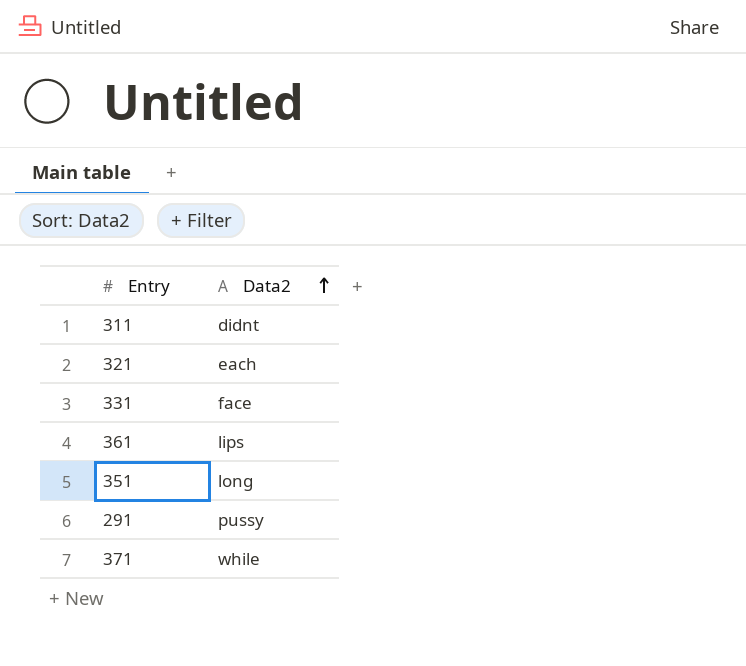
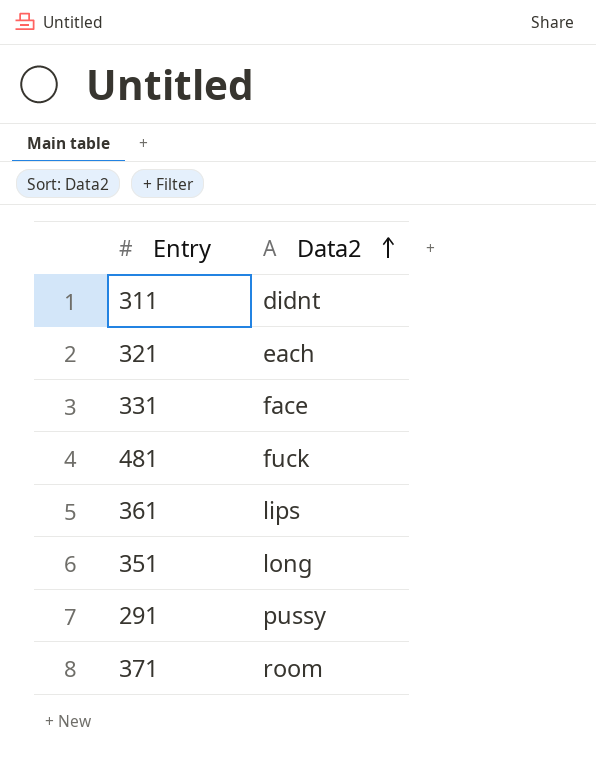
row 481: none -> fuck
371 | Data2: while -> room

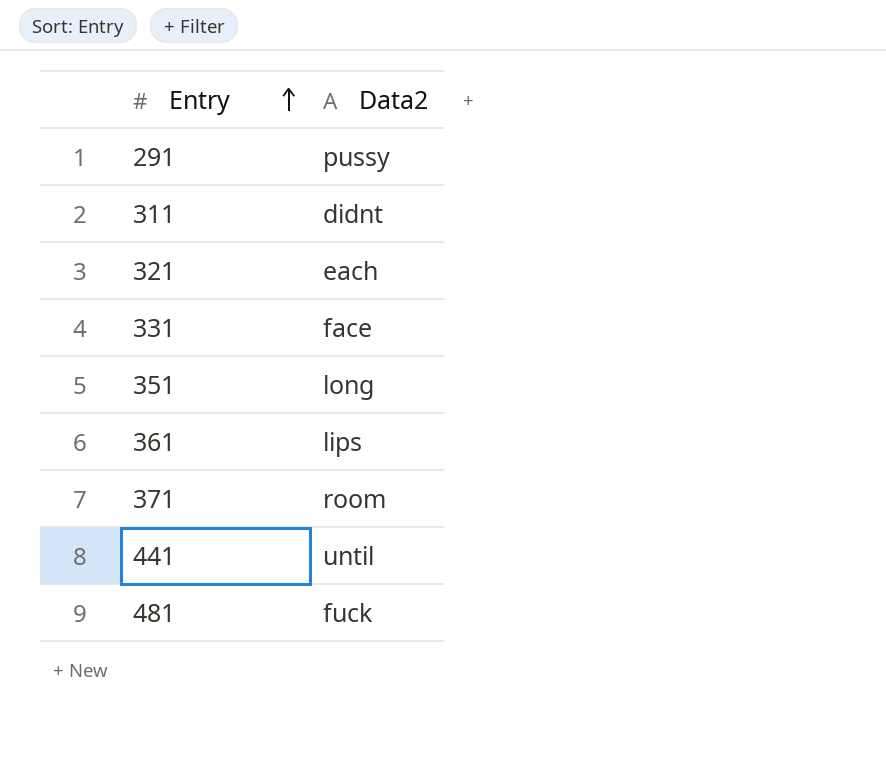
row order: Data2 ascending -> Entry ascending
row 441: none -> until

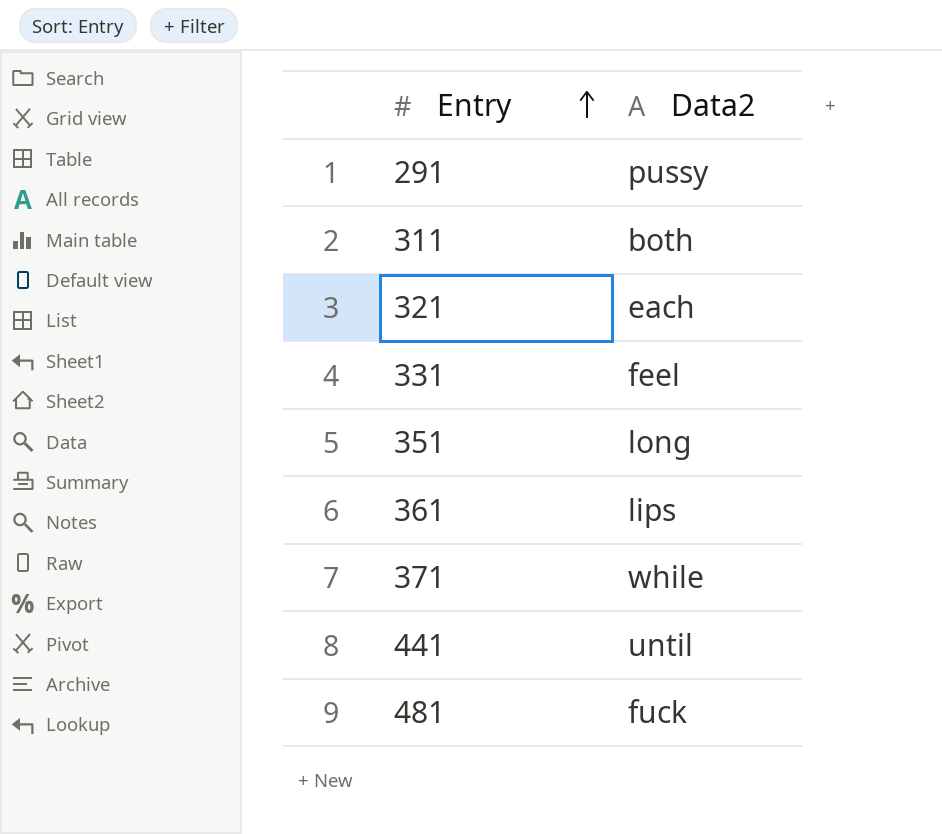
311 | Data2: didnt -> both
331 | Data2: face -> feel
371 | Data2: room -> while

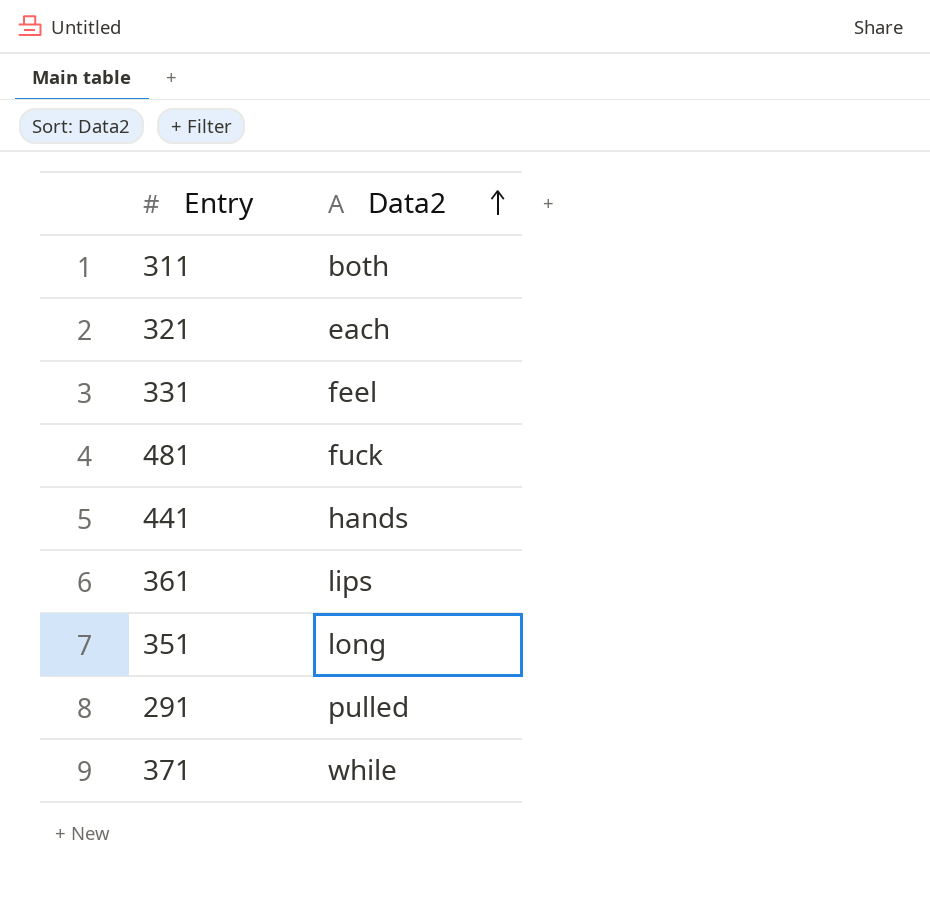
row order: Entry ascending -> Data2 ascending
441 | Data2: until -> hands
291 | Data2: pussy -> pulled

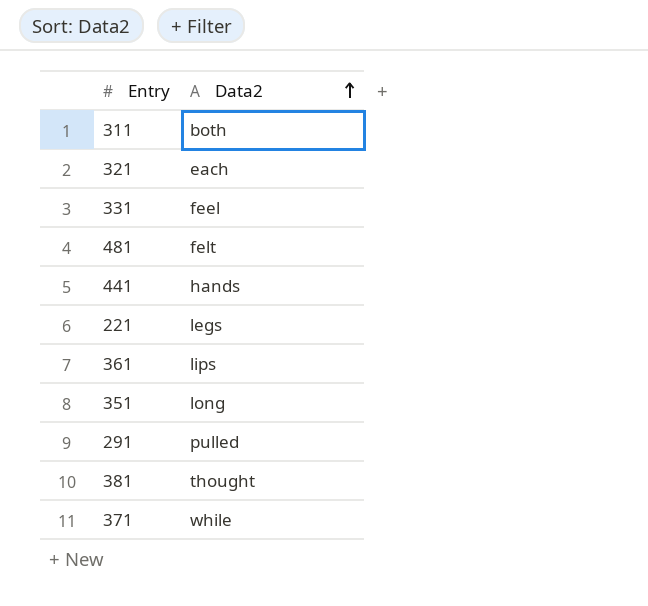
481 | Data2: fuck -> felt
row 221: none -> legs
row 381: none -> thought

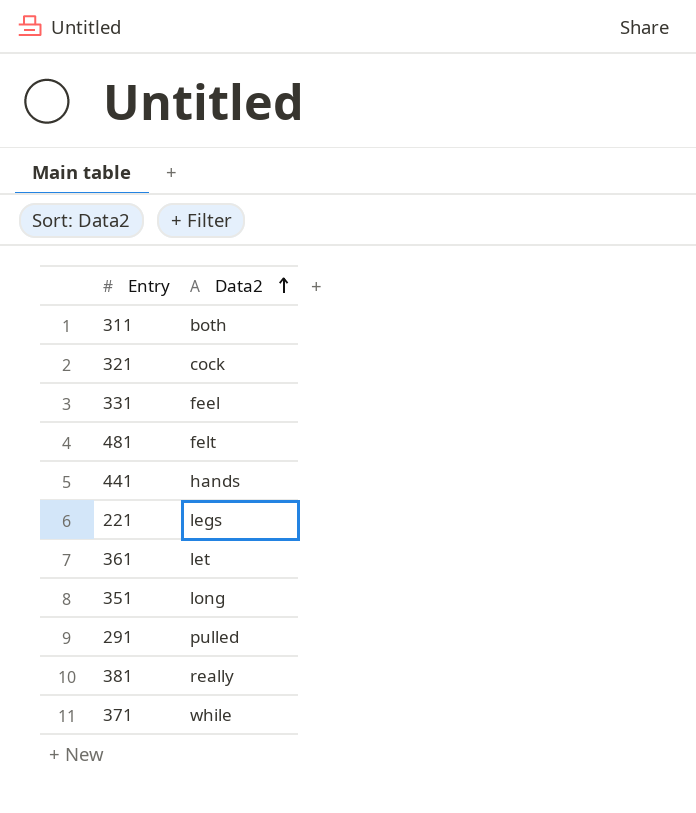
321 | Data2: each -> cock
361 | Data2: lips -> let
381 | Data2: thought -> really

